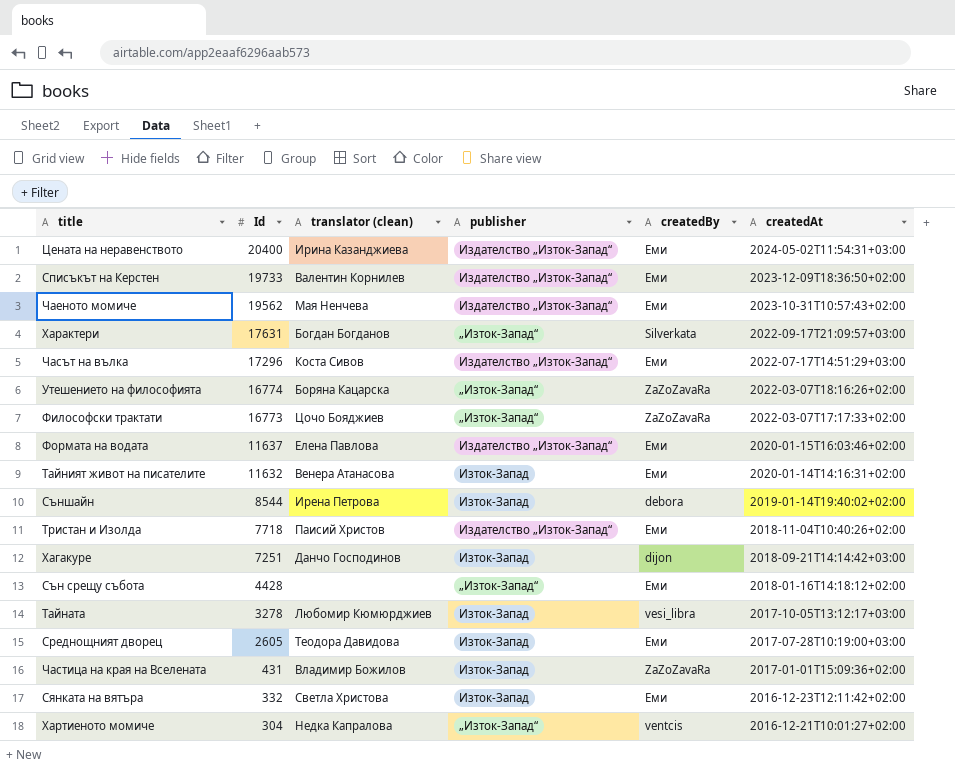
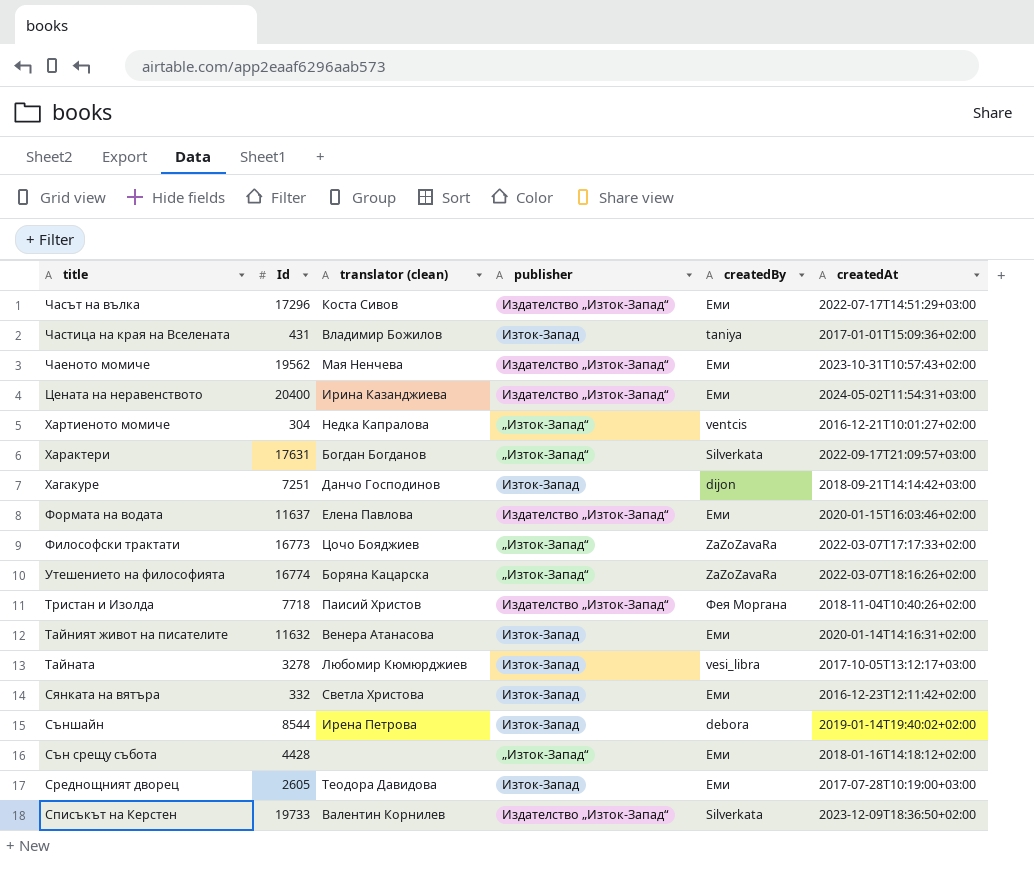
row order: Id descending -> title descending
Частица на края на Вселената | createdBy: ZaZoZavaRa -> taniya
Тристан и Изолда | createdBy: Еми -> Фея Моргана
Списъкът на Керстен | createdBy: Еми -> Silverkata

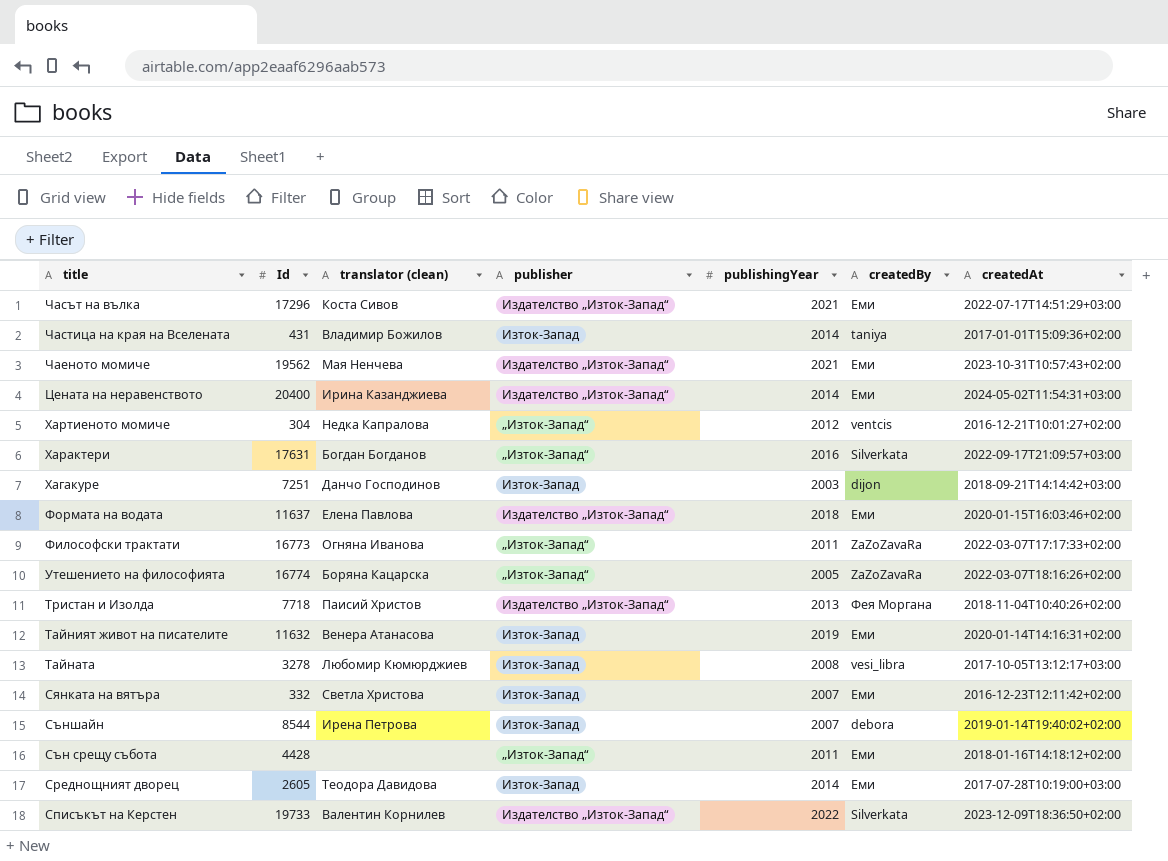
column publishingYear | position: none -> 5
Философски трактати | translator (clean): Цочо Бояджиев -> Огняна Иванова

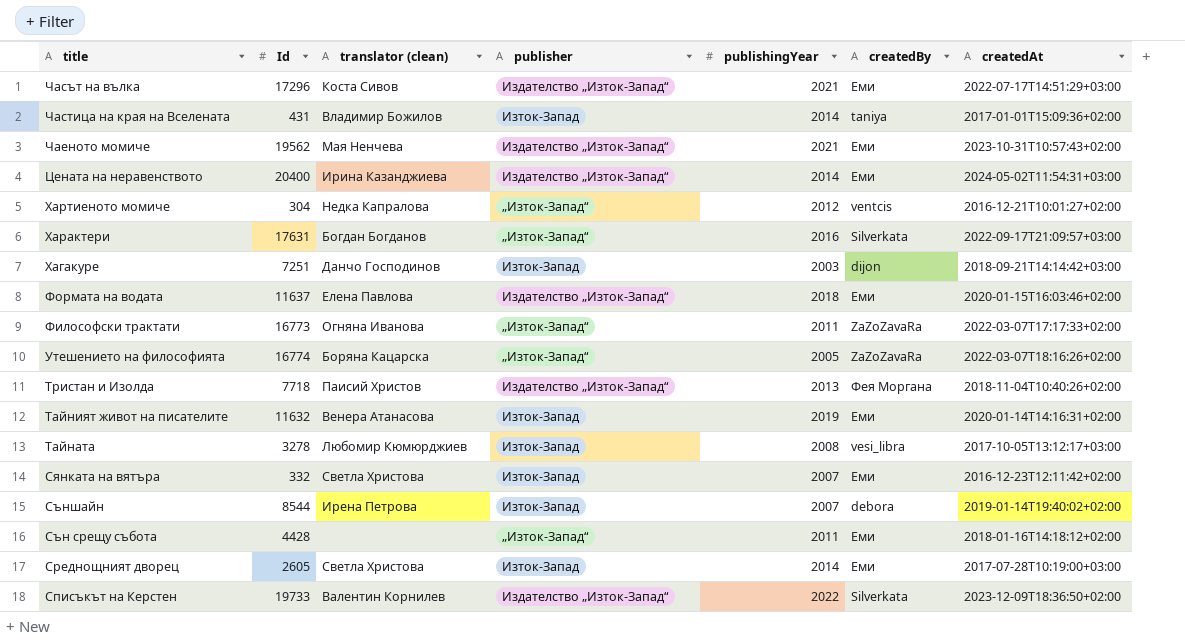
Среднощният дворец | translator (clean): Теодора Давидова -> Светла Христова

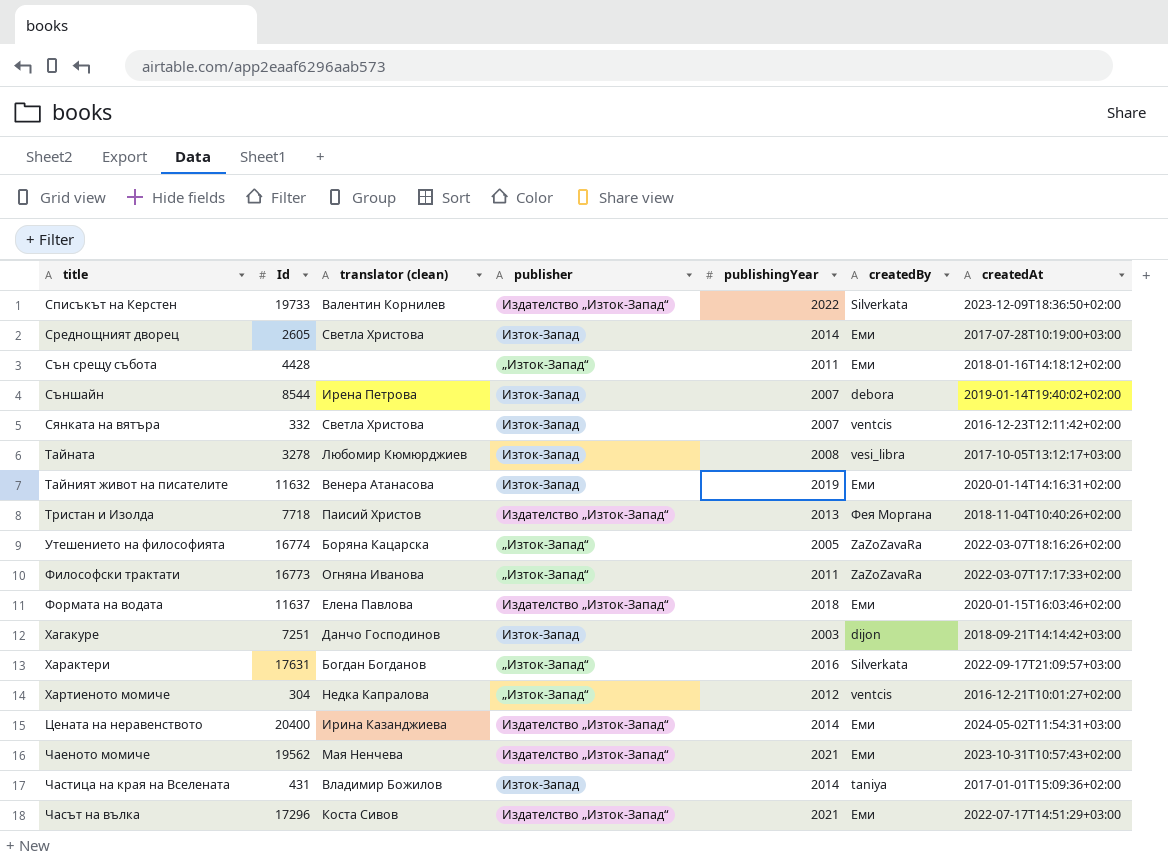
row order: title descending -> title ascending
Сянката на вятъра | createdBy: Еми -> ventcis

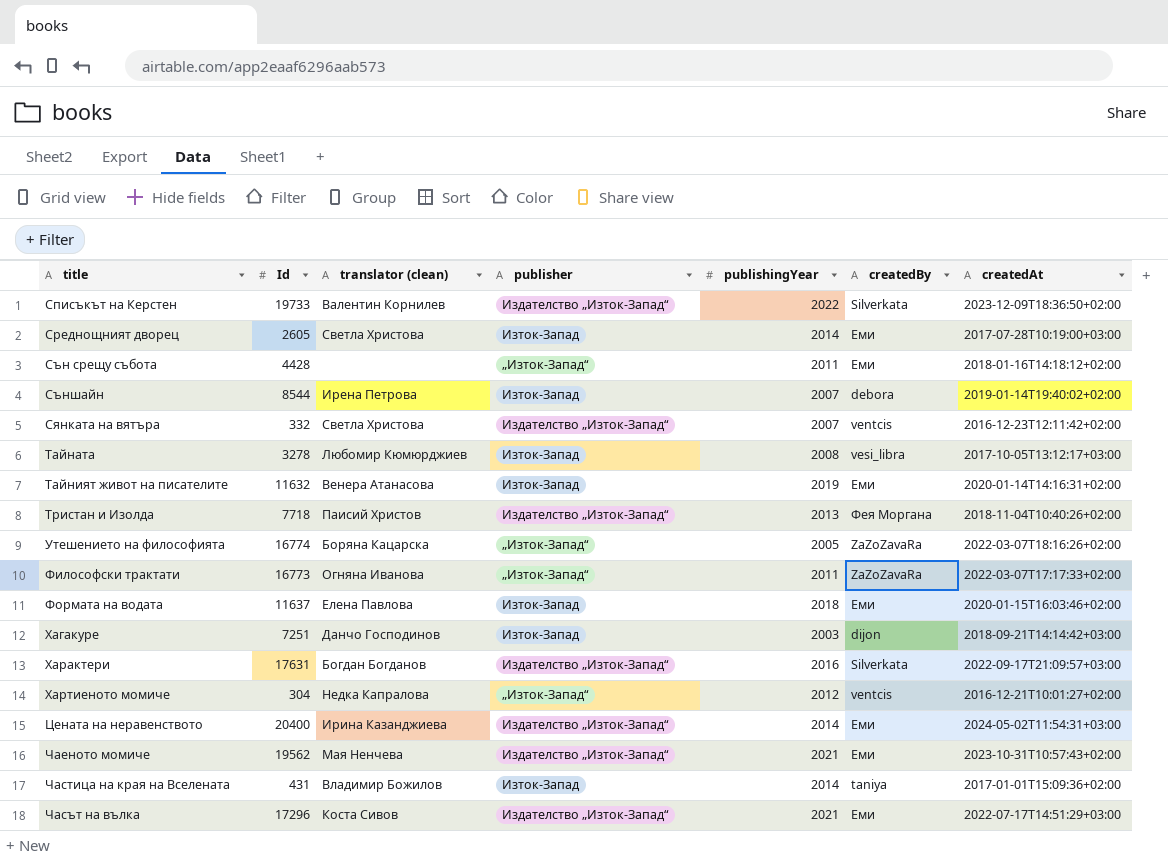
Сянката на вятъра | publisher: Изток-Запад -> Издателство „Изток-Запад“
Формата на водата | publisher: Издателство „Изток-Запад“ -> Изток-Запад
Характери | publisher: „Изток-Запад“ -> Издателство „Изток-Запад“

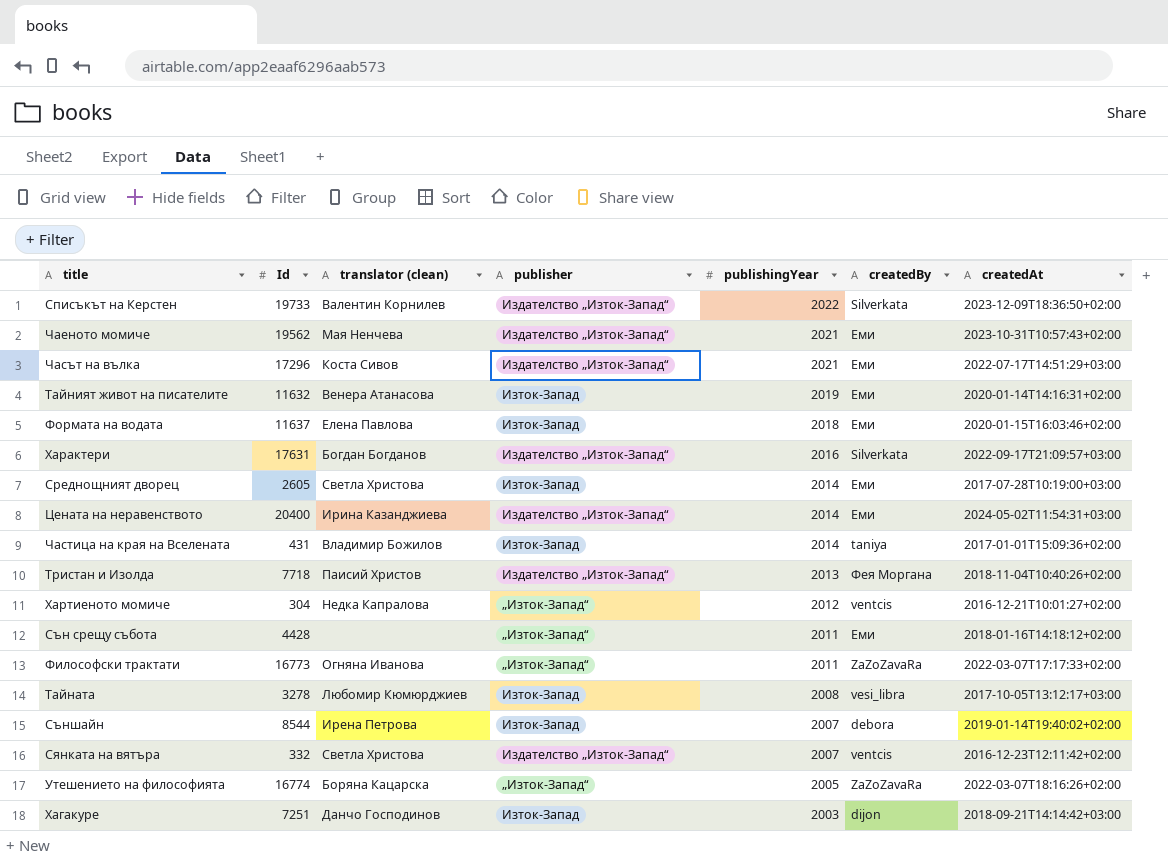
row order: title ascending -> publishingYear descending

